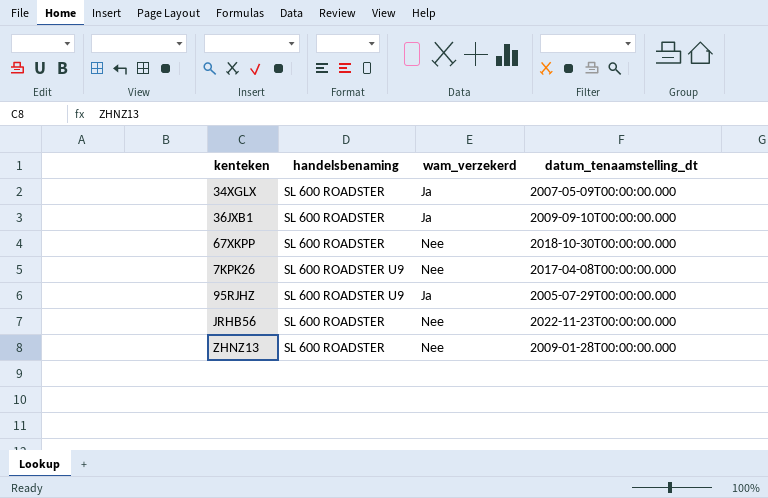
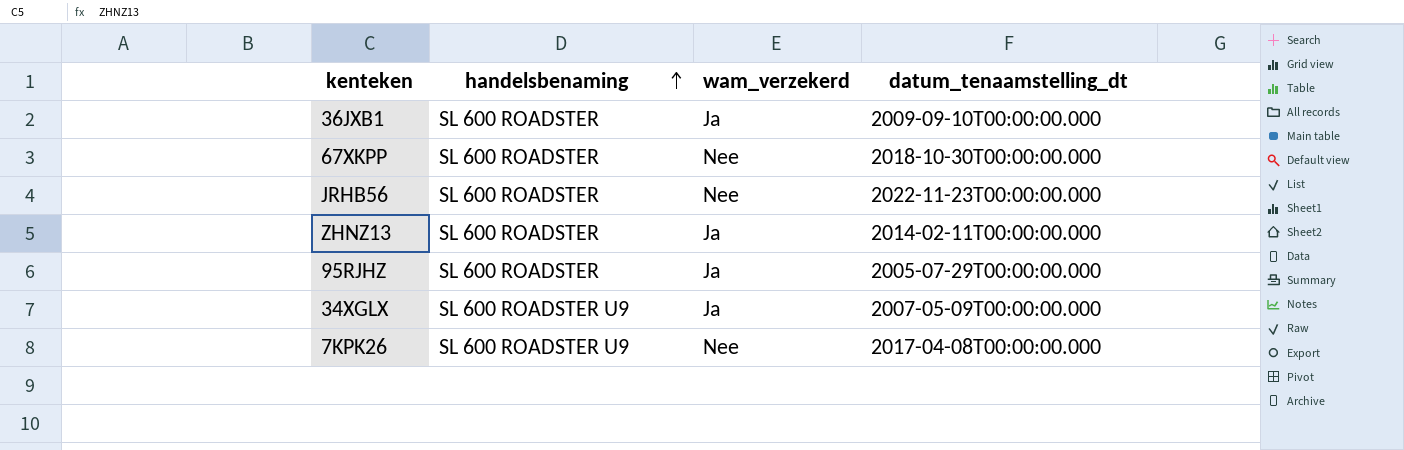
row order: none -> handelsbenaming ascending
ZHNZ13 | wam_verzekerd: Nee -> Ja
ZHNZ13 | datum_tenaamstelling_dt: 2009-01-28T00:00:00.000 -> 2014-02-11T00:00:00.000
95RJHZ | handelsbenaming: SL 600 ROADSTER U9 -> SL 600 ROADSTER
34XGLX | handelsbenaming: SL 600 ROADSTER -> SL 600 ROADSTER U9

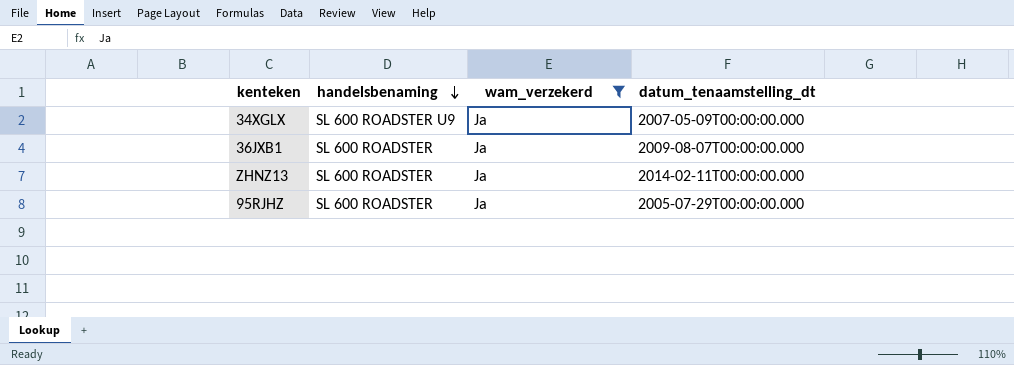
filter: none -> wam_verzekerd = Ja
row order: handelsbenaming ascending -> handelsbenaming descending
36JXB1 | datum_tenaamstelling_dt: 2009-09-10T00:00:00.000 -> 2009-08-07T00:00:00.000

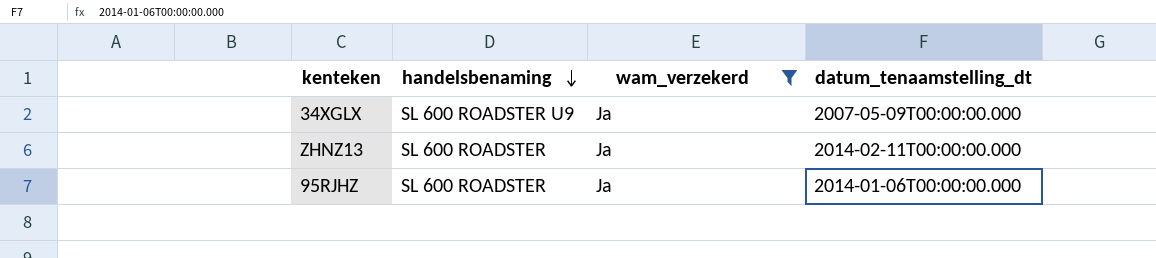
row 36JXB1: SL 600 ROADSTER | Ja | 2009-08-07T00:00:00.000 -> none
95RJHZ | datum_tenaamstelling_dt: 2005-07-29T00:00:00.000 -> 2014-01-06T00:00:00.000

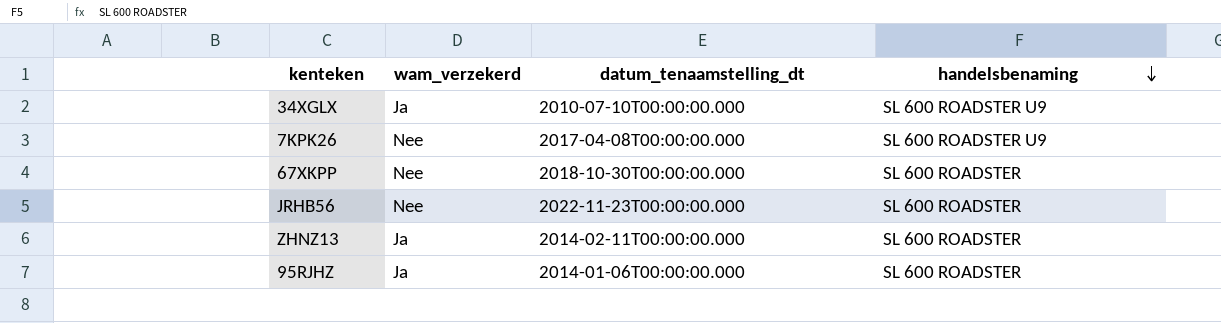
filter: wam_verzekerd = Ja -> none
column handelsbenaming | position: 2 -> 4
34XGLX | datum_tenaamstelling_dt: 2007-05-09T00:00:00.000 -> 2010-07-10T00:00:00.000

